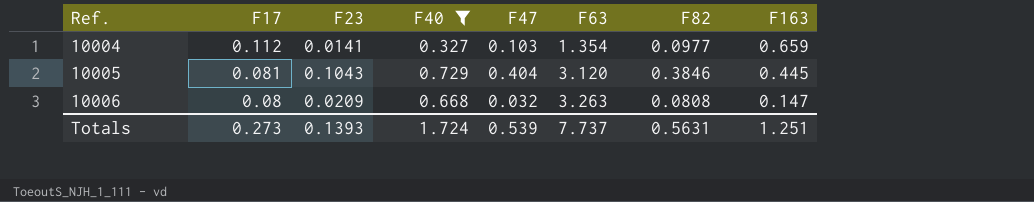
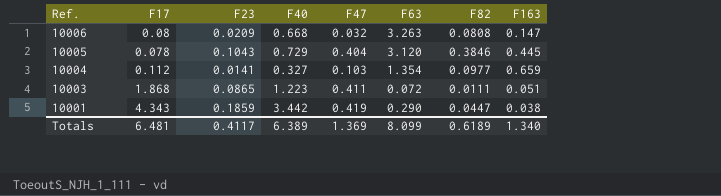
filter: F40 <= 0.729 -> none
row order: Ref. ascending -> Ref. descending
10005 | F17: 0.081 -> 0.078
Totals | F17: 0.273 -> 6.481
Totals | F23: 0.1393 -> 0.4117
Totals | F40: 1.724 -> 6.389
Totals | F47: 0.539 -> 1.369
Totals | F63: 7.737 -> 8.099
Totals | F82: 0.5631 -> 0.6189
Totals | F163: 1.251 -> 1.340

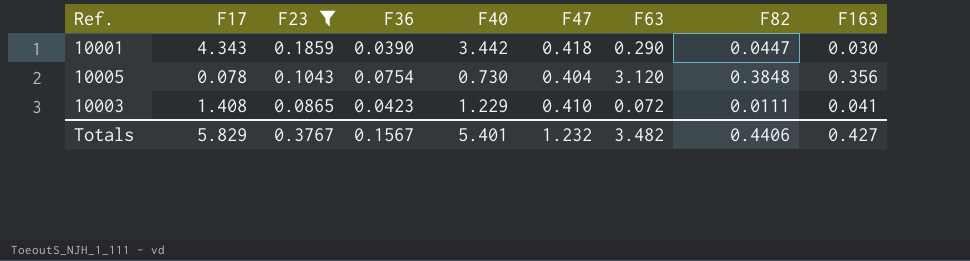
filter: none -> F23 >= 0.0865
row order: Ref. descending -> F23 descending
column F36 | position: none -> 4
10001 | F47: 0.419 -> 0.418
10001 | F163: 0.038 -> 0.030
10005 | F40: 0.729 -> 0.730
10005 | F82: 0.3846 -> 0.3848
10005 | F163: 0.445 -> 0.356
10003 | F17: 1.868 -> 1.408
10003 | F40: 1.223 -> 1.229
10003 | F47: 0.411 -> 0.410
10003 | F163: 0.051 -> 0.041
Totals | F17: 6.481 -> 5.829
Totals | F23: 0.4117 -> 0.3767
Totals | F40: 6.389 -> 5.401
Totals | F47: 1.369 -> 1.232
Totals | F63: 8.099 -> 3.482
Totals | F82: 0.6189 -> 0.4406
Totals | F163: 1.340 -> 0.427

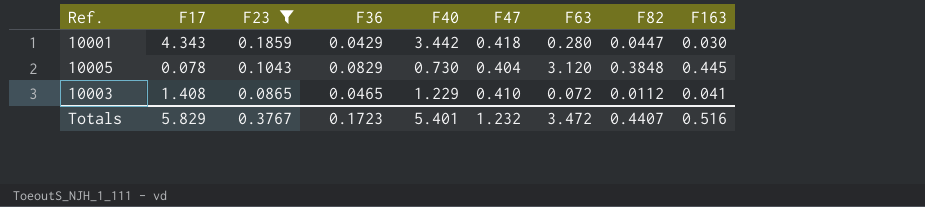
10001 | F36: 0.0390 -> 0.0429
10001 | F63: 0.290 -> 0.280
10005 | F36: 0.0754 -> 0.0829
10005 | F163: 0.356 -> 0.445
10003 | F36: 0.0423 -> 0.0465
10003 | F82: 0.0111 -> 0.0112
Totals | F36: 0.1567 -> 0.1723
Totals | F63: 3.482 -> 3.472
Totals | F82: 0.4406 -> 0.4407
Totals | F163: 0.427 -> 0.516

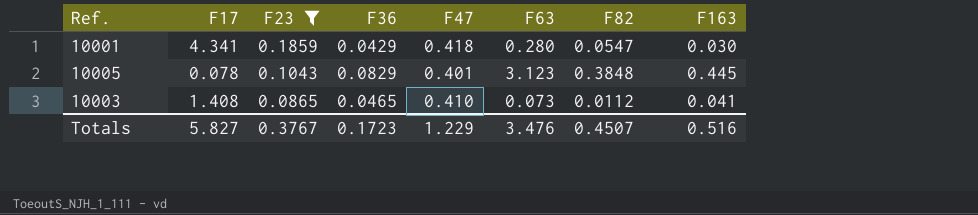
column F40 | position: 5 -> none
10001 | F17: 4.343 -> 4.341
10001 | F82: 0.0447 -> 0.0547
10005 | F47: 0.404 -> 0.401
10005 | F63: 3.120 -> 3.123
10003 | F63: 0.072 -> 0.073
Totals | F17: 5.829 -> 5.827
Totals | F47: 1.232 -> 1.229
Totals | F63: 3.472 -> 3.476
Totals | F82: 0.4407 -> 0.4507

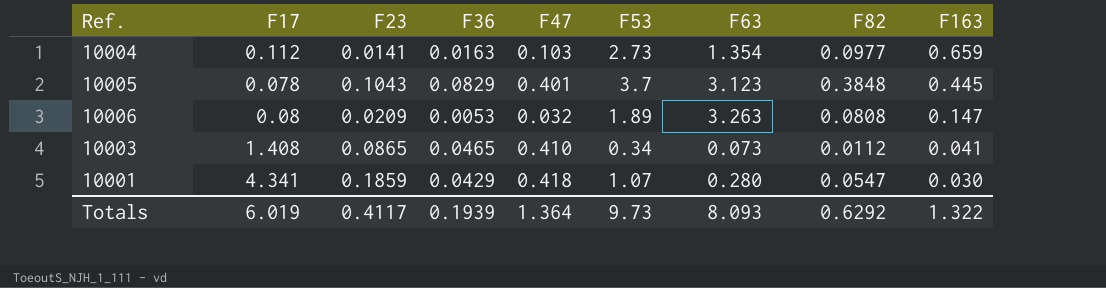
filter: F23 >= 0.0865 -> none
row order: F23 descending -> F163 descending
column F53 | position: none -> 6
Totals | F17: 5.827 -> 6.019
Totals | F23: 0.3767 -> 0.4117
Totals | F36: 0.1723 -> 0.1939
Totals | F47: 1.229 -> 1.364
Totals | F63: 3.476 -> 8.093
Totals | F82: 0.4507 -> 0.6292
Totals | F163: 0.516 -> 1.322

